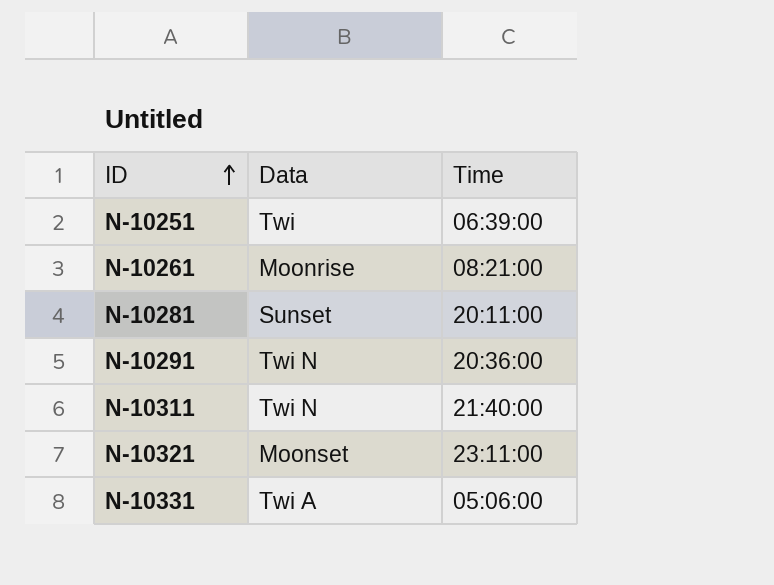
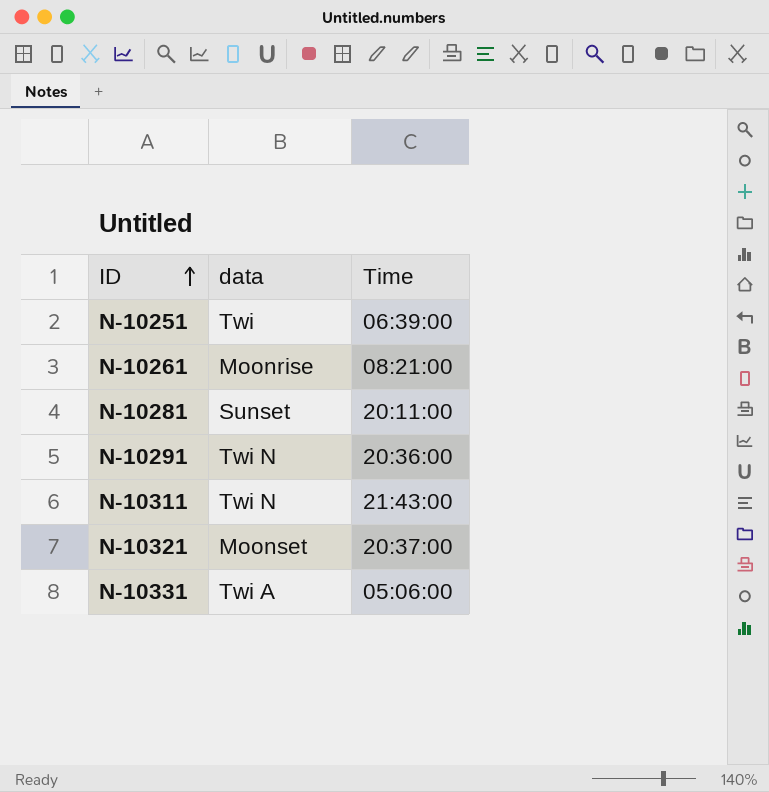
column name: Data -> data
N-10311 | Time: 21:40:00 -> 21:43:00
N-10321 | Time: 23:11:00 -> 20:37:00

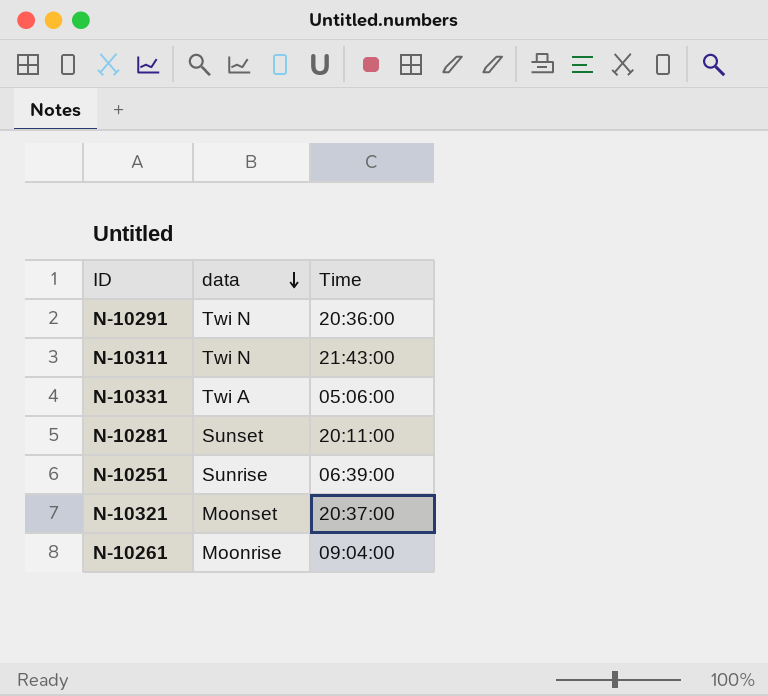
row order: ID ascending -> data descending
N-10251 | data: Twi -> Sunrise
N-10261 | Time: 08:21:00 -> 09:04:00

